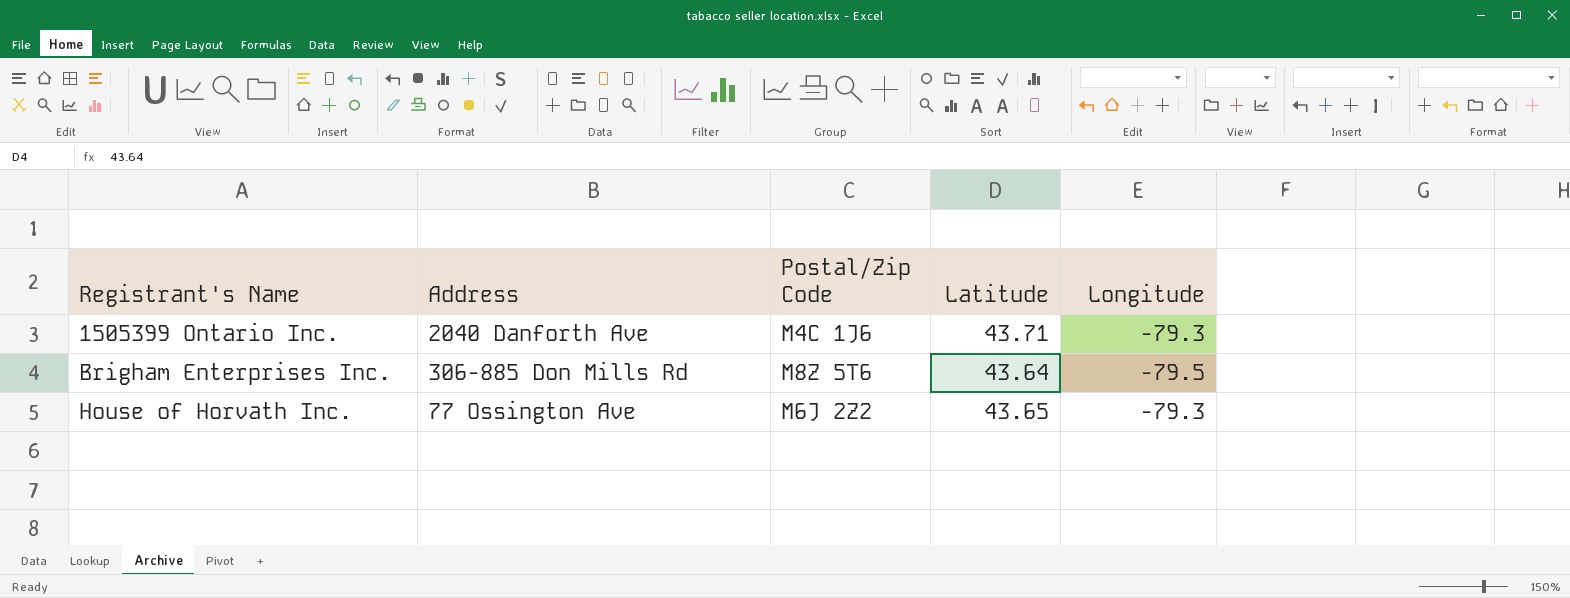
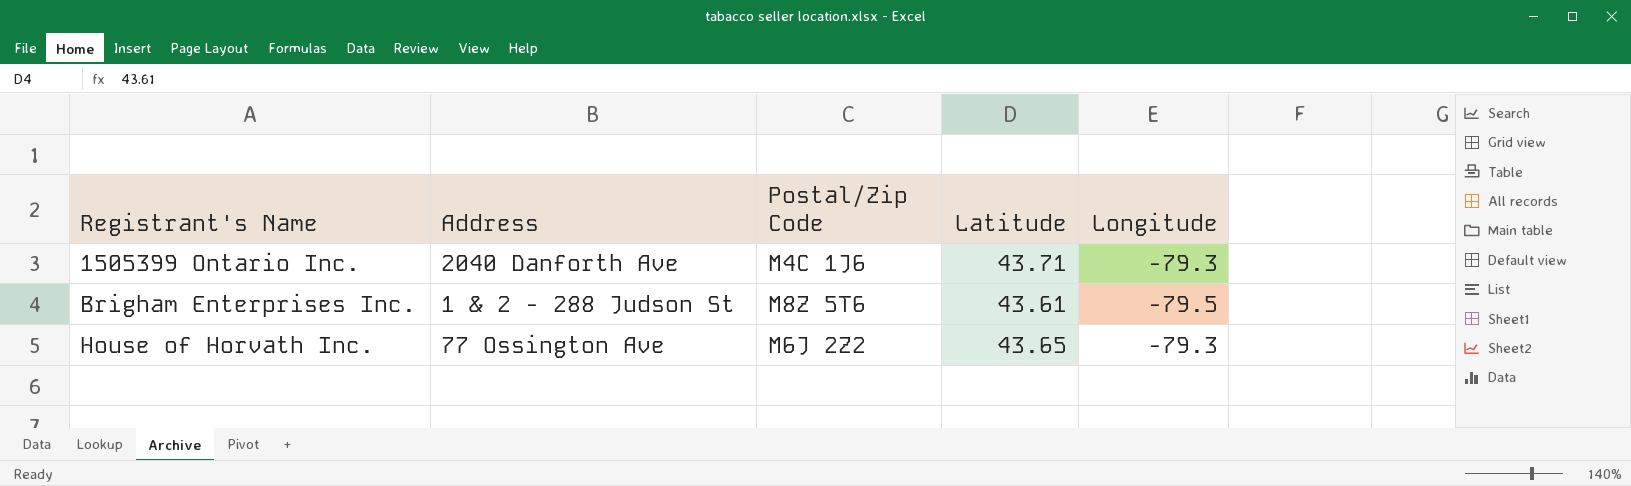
Brigham Enterprises Inc. | Address: 306-885 Don Mills Rd -> 1 & 2 - 288 Judson St
Brigham Enterprises Inc. | Latitude: 43.64 -> 43.61

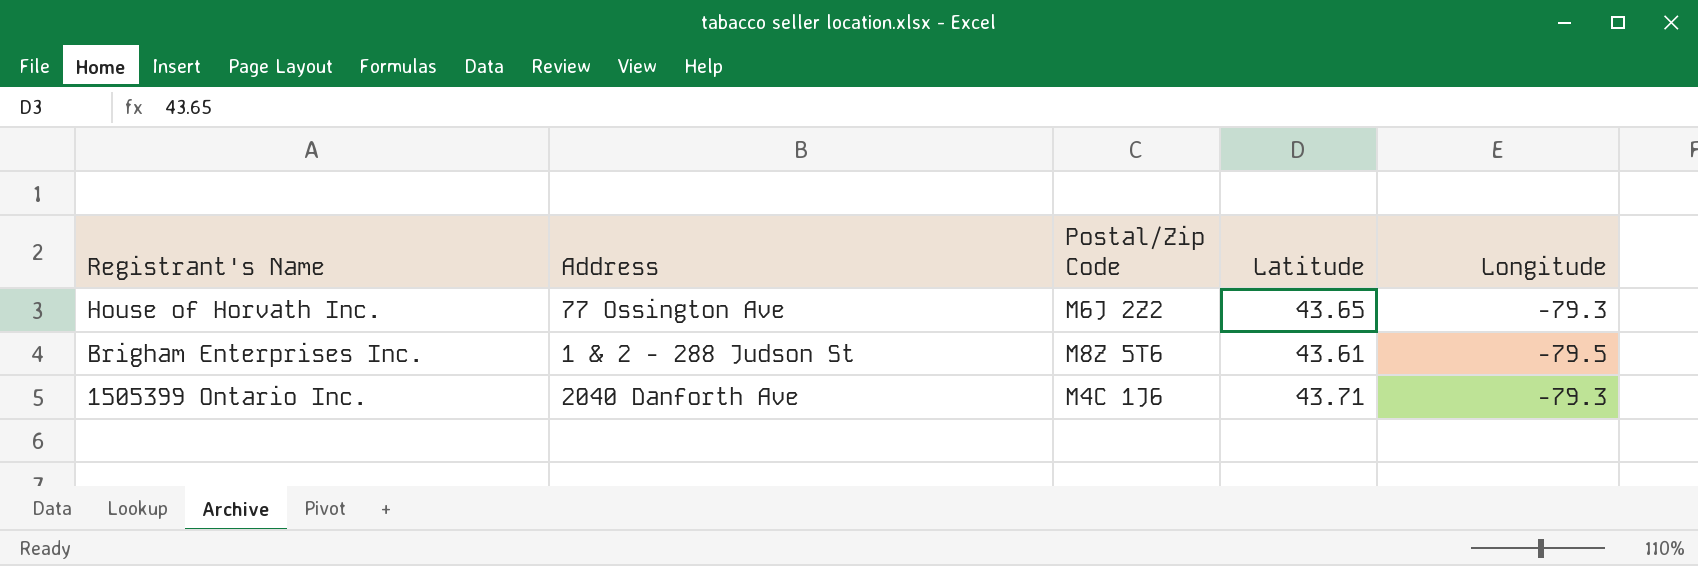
row order: Registrant's Name ascending -> Registrant's Name descending

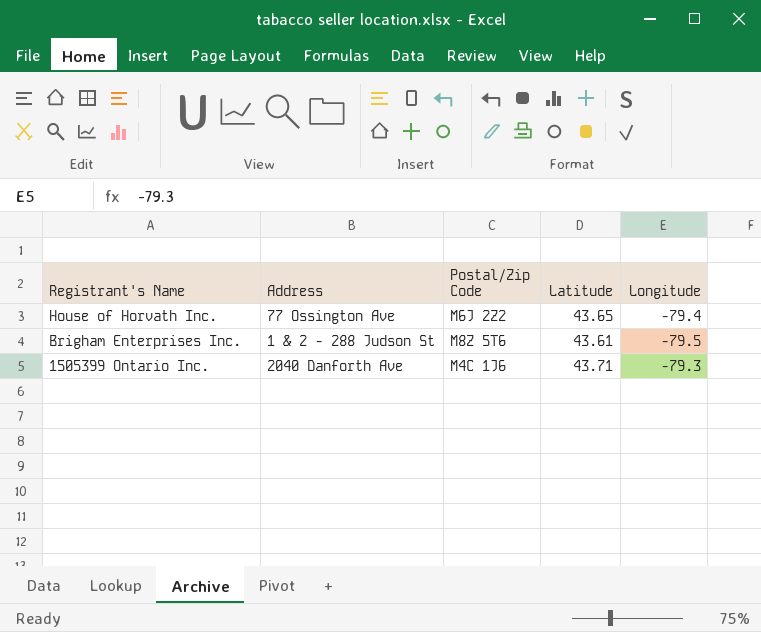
House of Horvath Inc. | Longitude: -79.3 -> -79.4

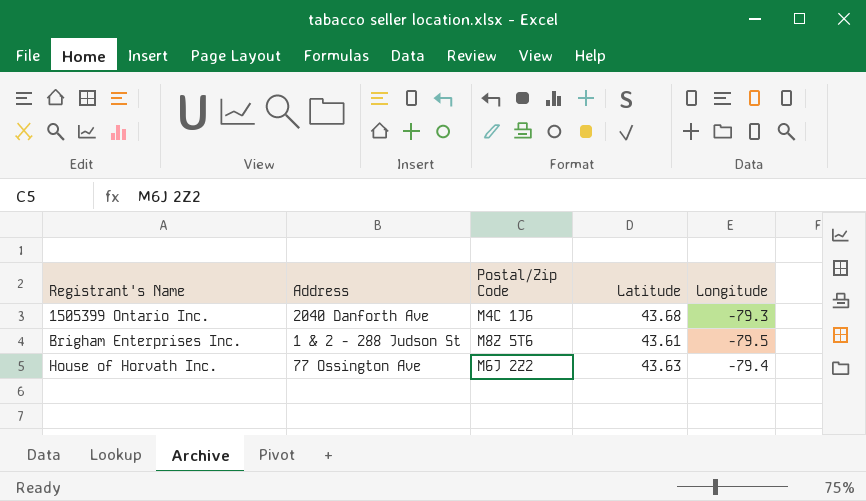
row order: Registrant's Name descending -> Registrant's Name ascending
1505399 Ontario Inc. | Latitude: 43.71 -> 43.68
House of Horvath Inc. | Latitude: 43.65 -> 43.63

